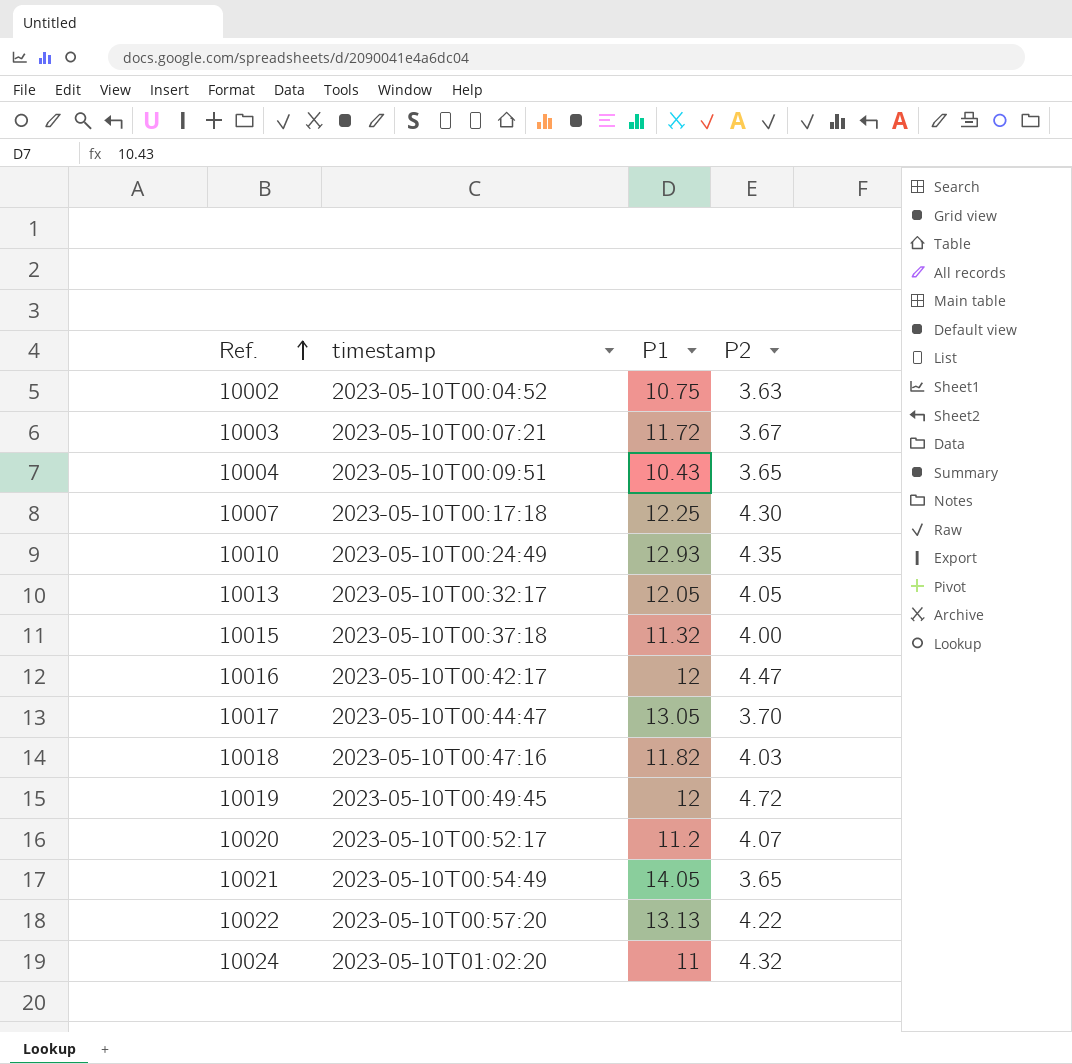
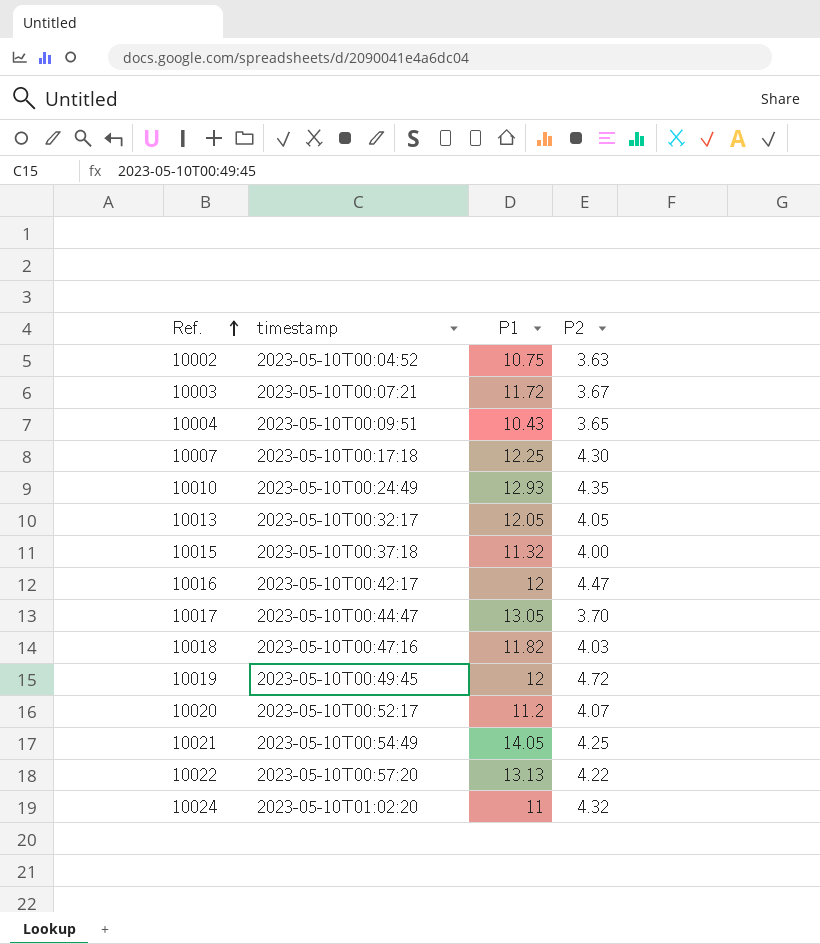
10021 | P2: 3.65 -> 4.25

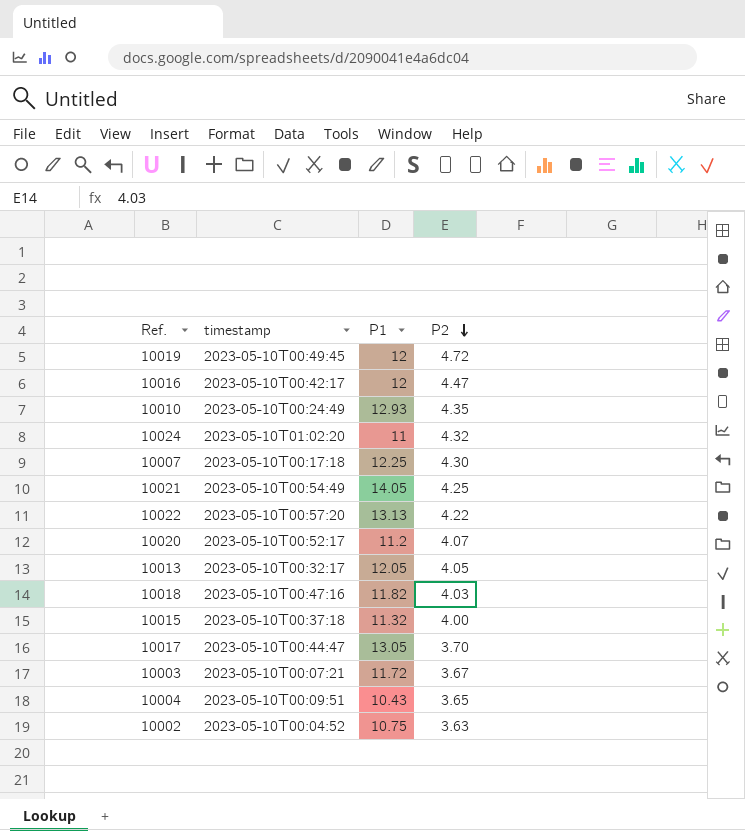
row order: Ref. ascending -> P2 descending

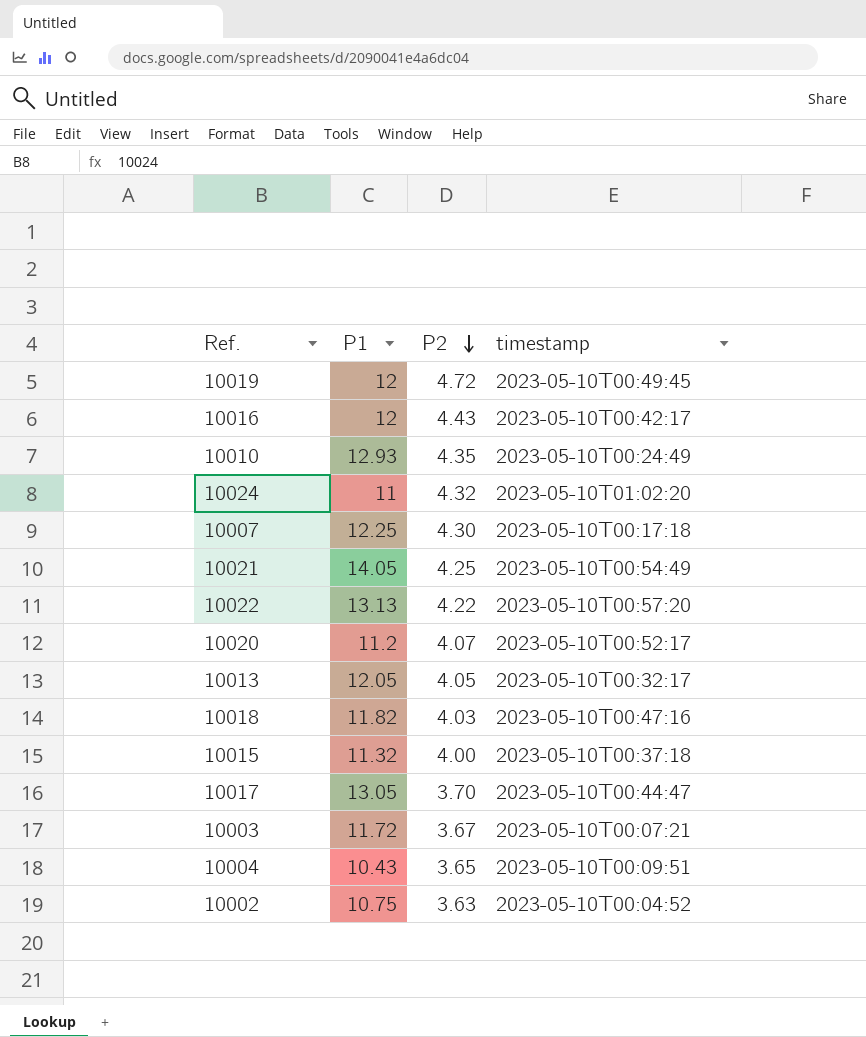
column timestamp | position: 2 -> 4
10016 | P2: 4.47 -> 4.43

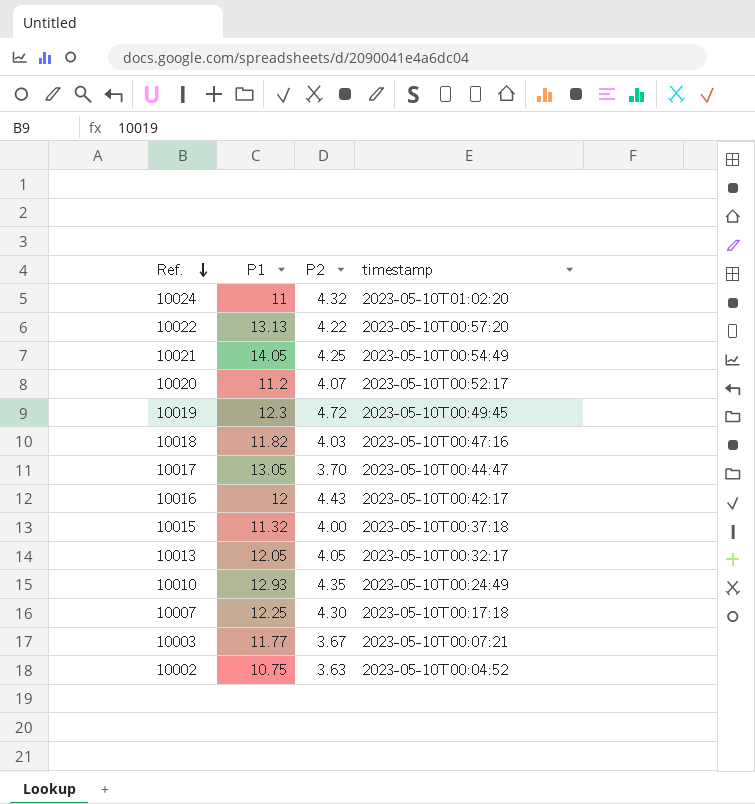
row order: P2 descending -> Ref. descending
row 10004: 10.43 | 3.65 | 2023-05-10T00:09:51 -> none
10019 | P1: 12 -> 12.3
10003 | P1: 11.72 -> 11.77

